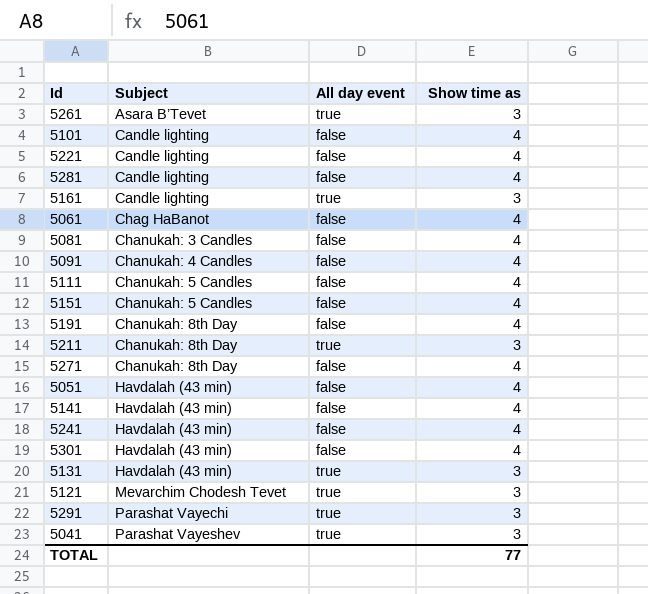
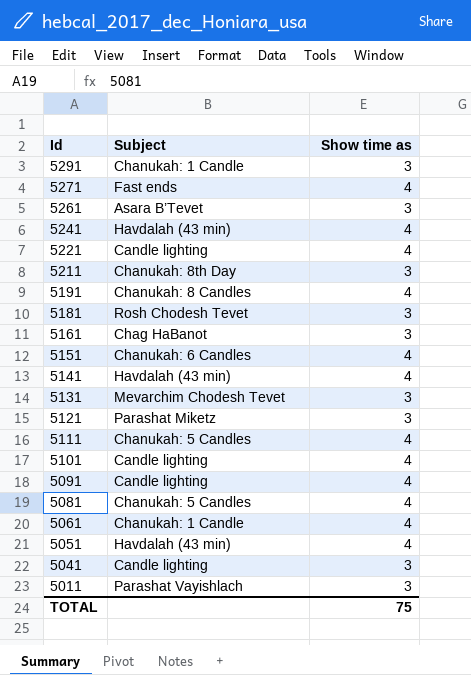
row order: Subject ascending -> Id descending
column All day event | position: 3 -> none
row 5281: Candle lighting | false | 4 -> none
row 5301: Havdalah (43 min) | false | 4 -> none
5291 | Subject: Parashat Vayechi -> Chanukah: 1 Candle
5271 | Subject: Chanukah: 8th Day -> Fast ends
5191 | Subject: Chanukah: 8th Day -> Chanukah: 8 Candles
row 5181: none -> Rosh Chodesh Tevet | 3
5161 | Subject: Candle lighting -> Chag HaBanot
5151 | Subject: Chanukah: 5 Candles -> Chanukah: 6 Candles
5131 | Subject: Havdalah (43 min) -> Mevarchim Chodesh Tevet
5121 | Subject: Mevarchim Chodesh Tevet -> Parashat Miketz
5091 | Subject: Chanukah: 4 Candles -> Candle lighting
5081 | Subject: Chanukah: 3 Candles -> Chanukah: 5 Candles
5061 | Subject: Chag HaBanot -> Chanukah: 1 Candle
5041 | Subject: Parashat Vayeshev -> Candle lighting
row 5011: none -> Parashat Vayishlach | 3
TOTAL | Show time as: 77 -> 75

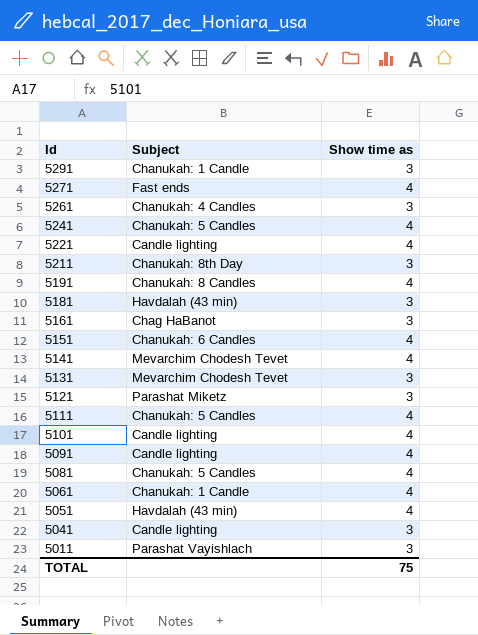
5261 | Subject: Asara B’Tevet -> Chanukah: 4 Candles
5241 | Subject: Havdalah (43 min) -> Chanukah: 5 Candles
5181 | Subject: Rosh Chodesh Tevet -> Havdalah (43 min)
5141 | Subject: Havdalah (43 min) -> Mevarchim Chodesh Tevet

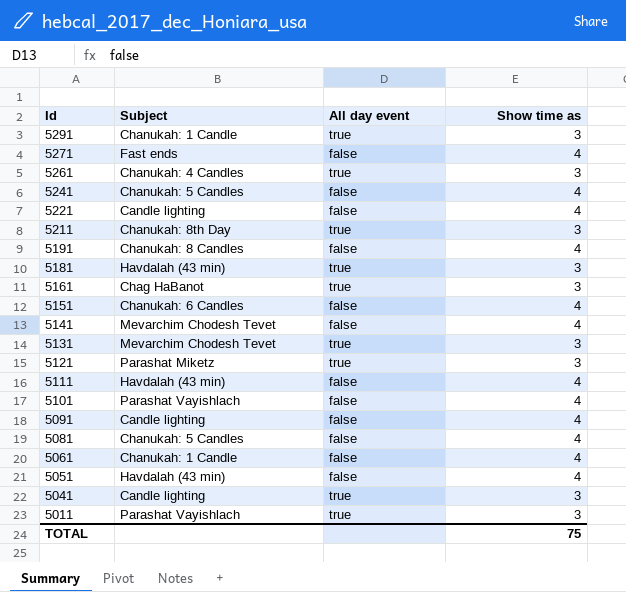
column All day event | position: none -> 3
5111 | Subject: Chanukah: 5 Candles -> Havdalah (43 min)
5101 | Subject: Candle lighting -> Parashat Vayishlach

